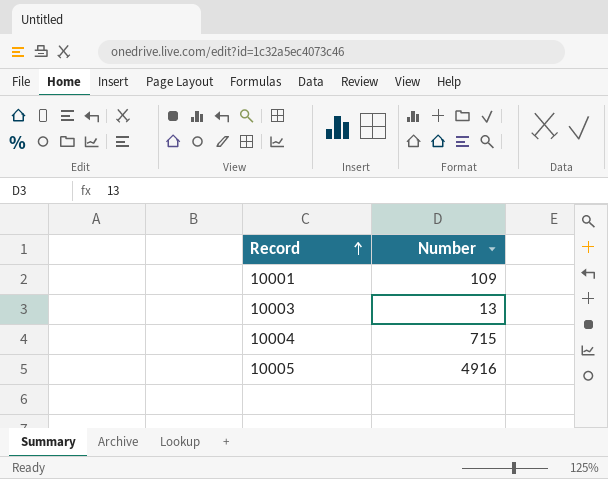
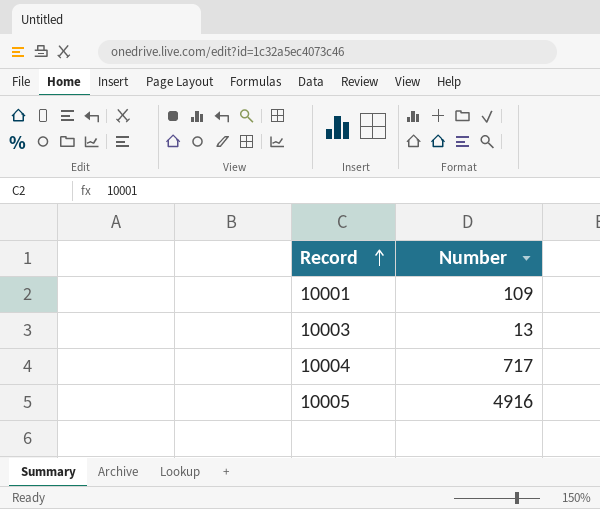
10004 | Number: 715 -> 717

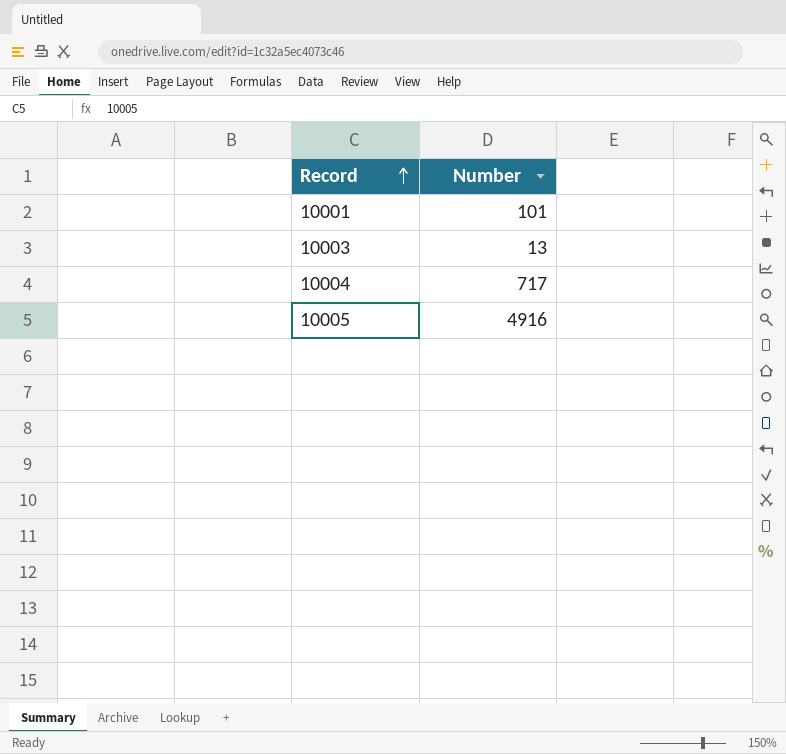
10001 | Number: 109 -> 101

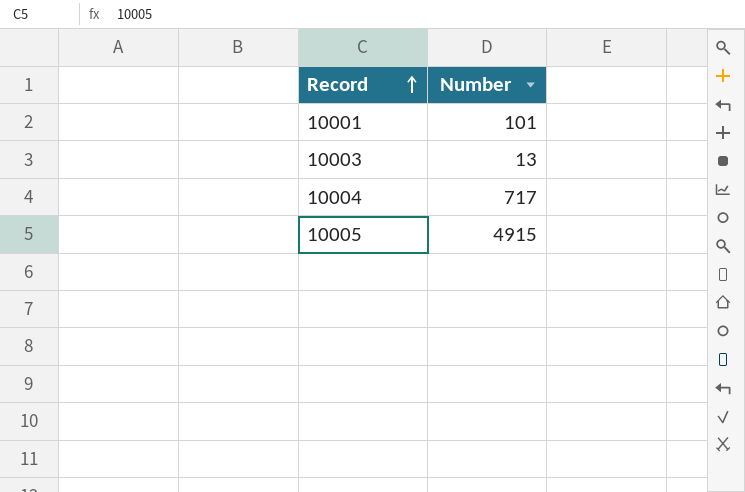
10005 | Number: 4916 -> 4915

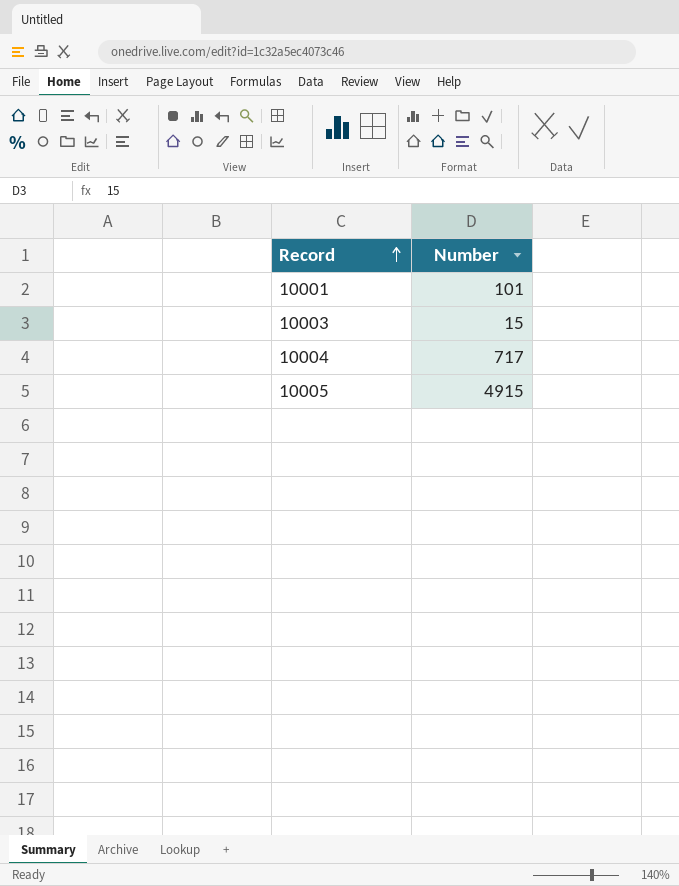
10003 | Number: 13 -> 15

